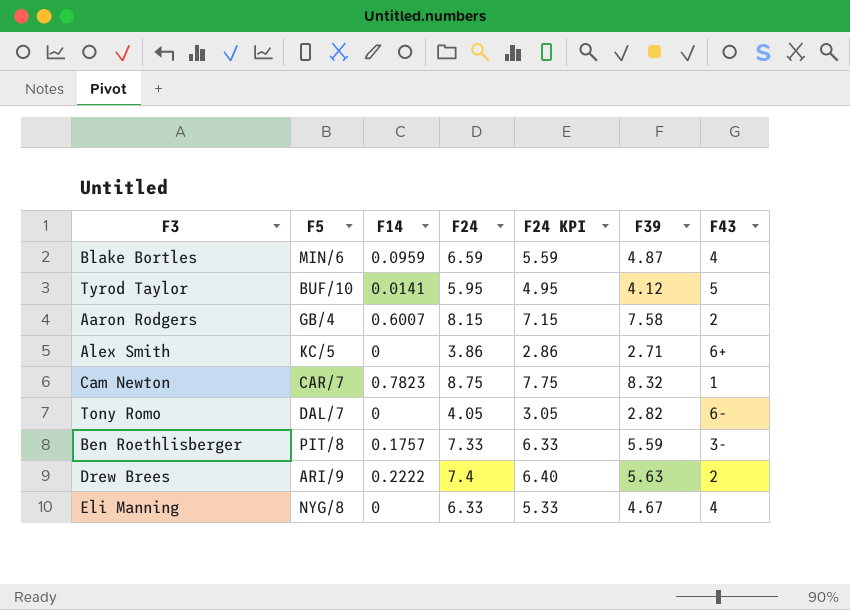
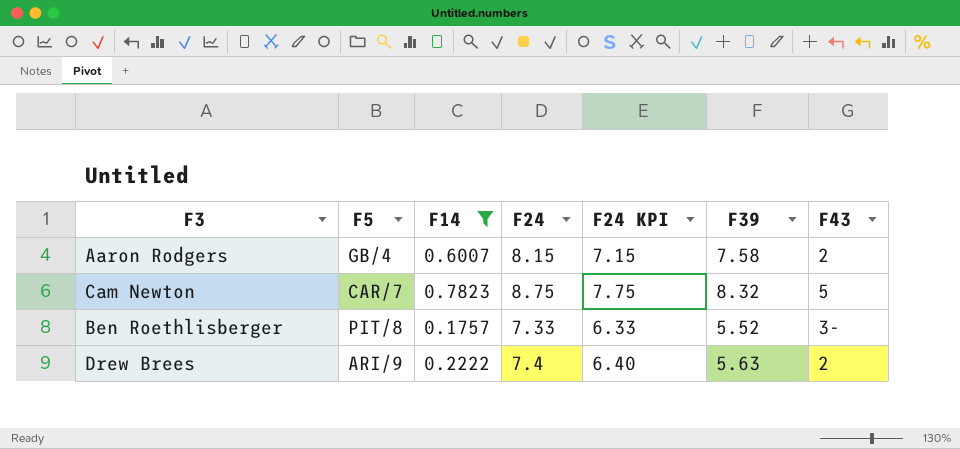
filter: none -> F14 >= 0.1757
Cam Newton | F43: 1 -> 5
Ben Roethlisberger | F39: 5.59 -> 5.52

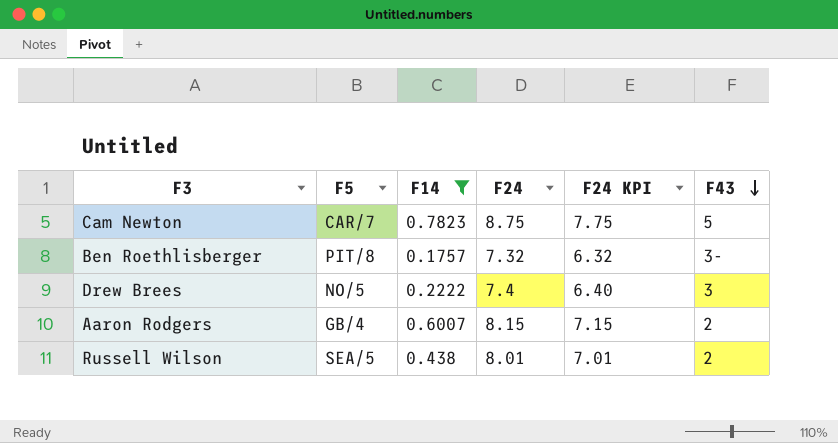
row order: none -> F43 descending
column F39 | position: 6 -> none
Ben Roethlisberger | F24: 7.33 -> 7.32
Ben Roethlisberger | F24 KPI: 6.33 -> 6.32
Drew Brees | F5: ARI/9 -> NO/5
Drew Brees | F43: 2 -> 3
row Russell Wilson: none -> SEA/5 | 0.438 | 8.01 | 7.01 | 2

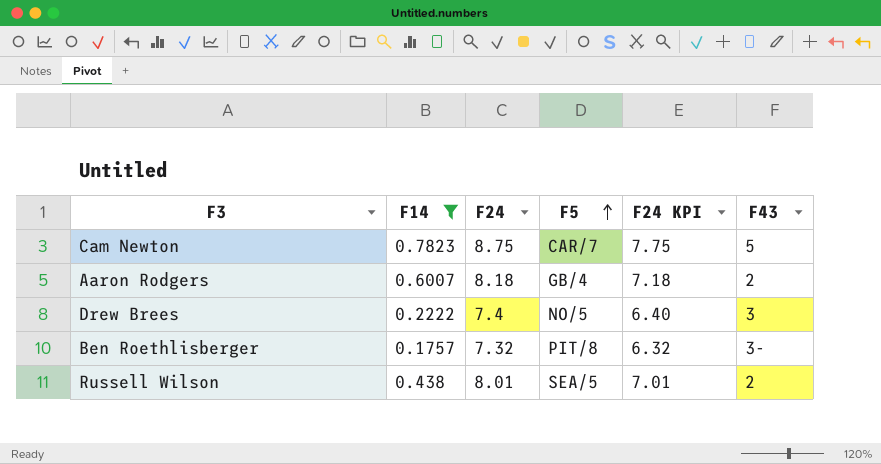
row order: F43 descending -> F5 ascending
column F5 | position: 2 -> 4
Aaron Rodgers | F24: 8.15 -> 8.18
Aaron Rodgers | F24 KPI: 7.15 -> 7.18

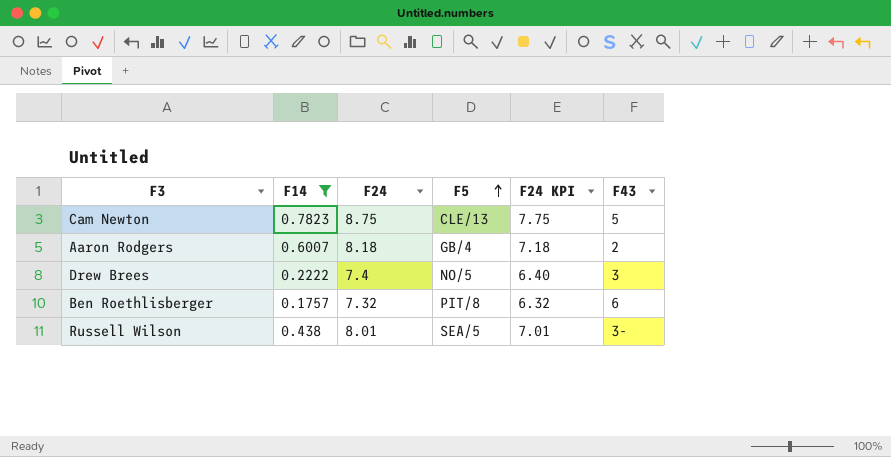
Cam Newton | F5: CAR/7 -> CLE/13
Ben Roethlisberger | F43: 3- -> 6
Russell Wilson | F43: 2 -> 3-

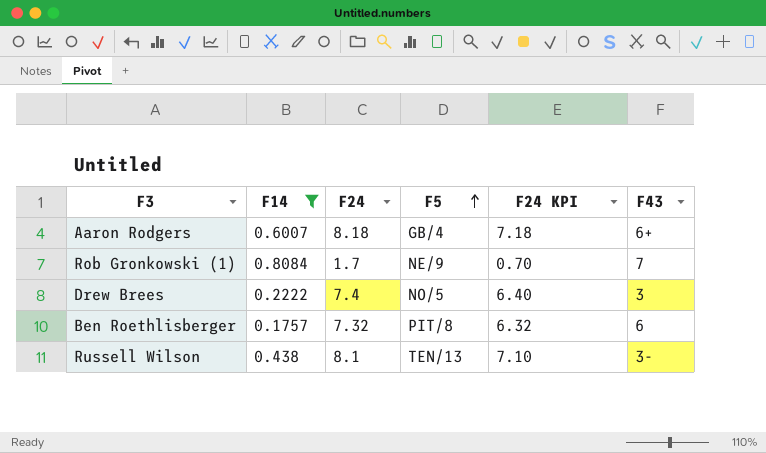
row Cam Newton: 0.7823 | 8.75 | CLE/13 | 7.75 | 5 -> none
Aaron Rodgers | F43: 2 -> 6+
row Rob Gronkowski (1): none -> 0.8084 | 1.7 | NE/9 | 0.70 | 7
Russell Wilson | F24: 8.01 -> 8.1
Russell Wilson | F5: SEA/5 -> TEN/13
Russell Wilson | F24 KPI: 7.01 -> 7.10

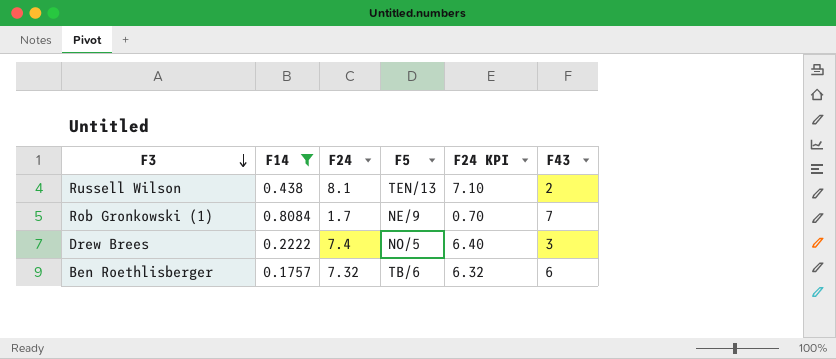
row order: F5 ascending -> F3 descending
row Aaron Rodgers: 0.6007 | 8.18 | GB/4 | 7.18 | 6+ -> none
Russell Wilson | F43: 3- -> 2
Ben Roethlisberger | F5: PIT/8 -> TB/6

